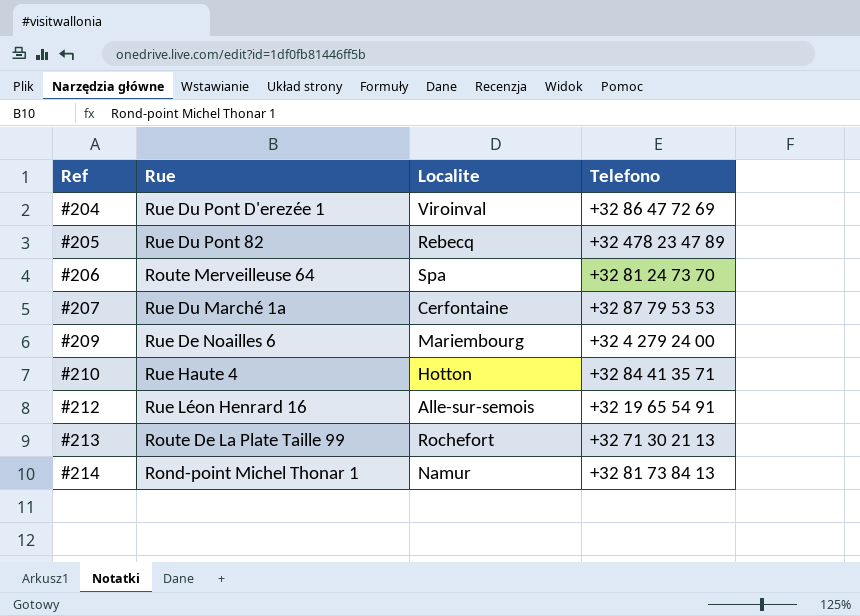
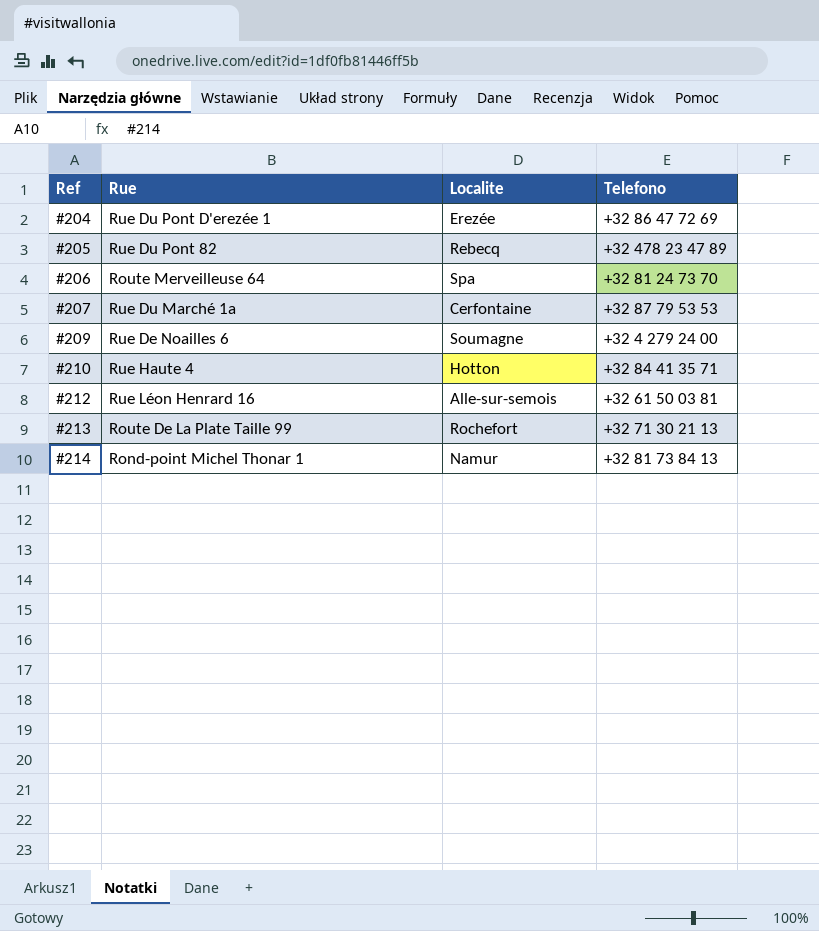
#204 | Localite: Viroinval -> Erezée
#209 | Localite: Mariembourg -> Soumagne
#212 | Telefono: +32 19 65 54 91 -> +32 61 50 03 81

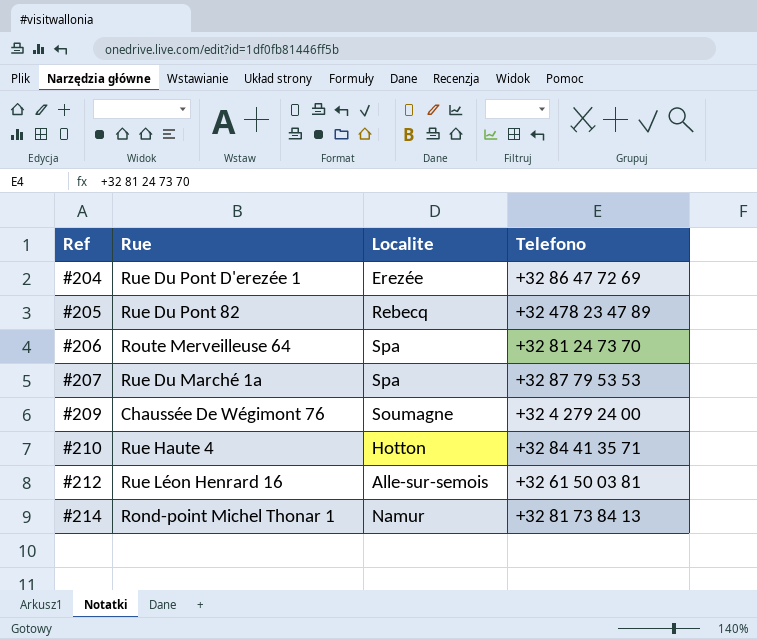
row #213: Route De La Plate Taille 99 | Rochefort | +32 71 30 21 13 -> none
#207 | Localite: Cerfontaine -> Spa
#209 | Rue: Rue De Noailles 6 -> Chaussée De Wégimont 76

